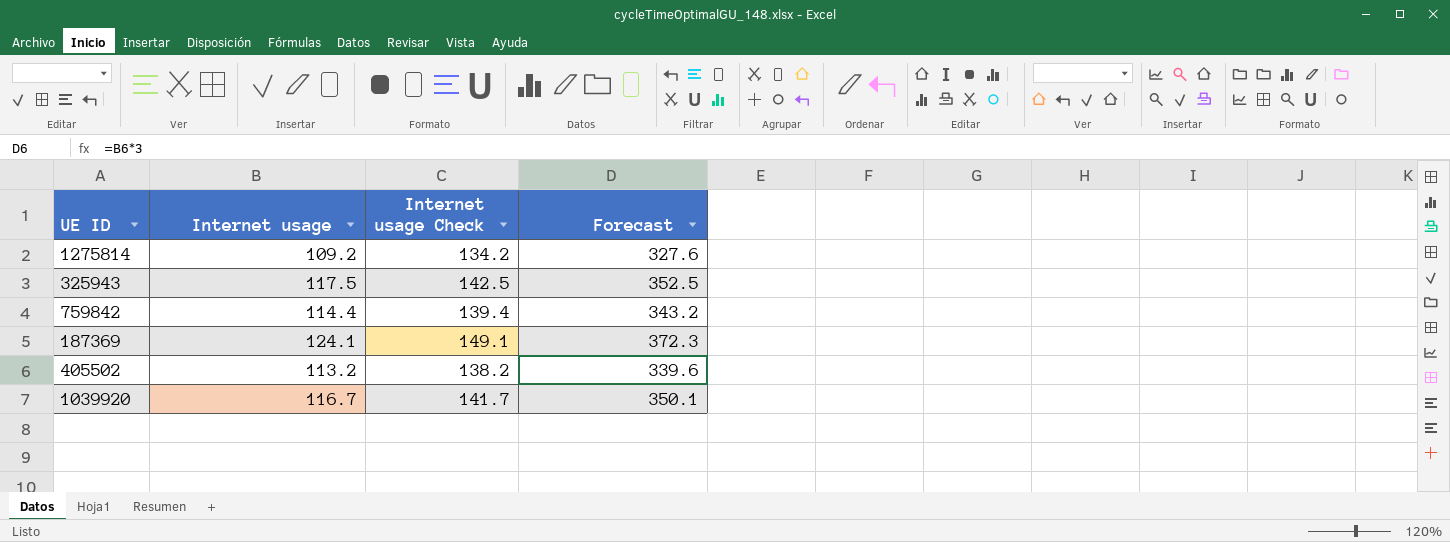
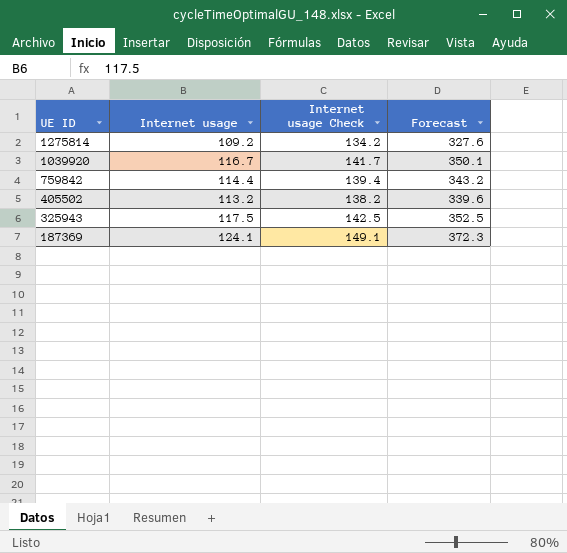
row order: none -> UE ID descending

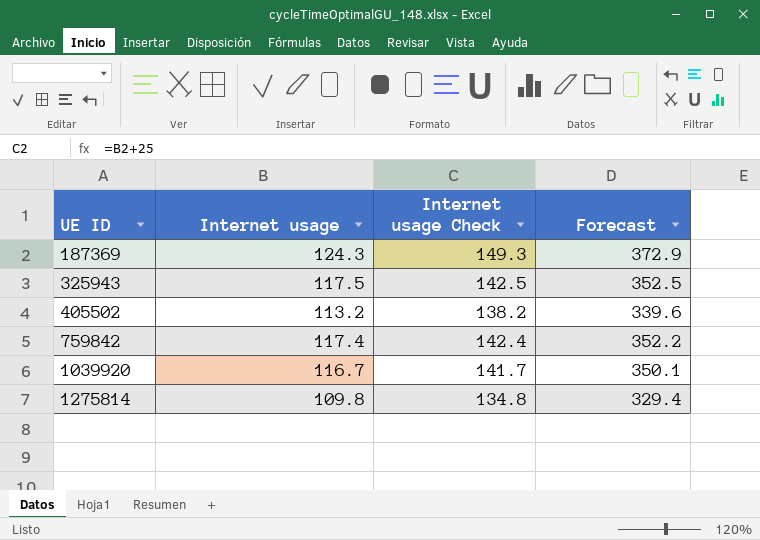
row order: UE ID descending -> UE ID ascending
187369 | Internet usage: 124.1 -> 124.3
187369 | Internet usage Check: 149.1 -> 149.3
187369 | Forecast: 372.3 -> 372.9
759842 | Internet usage: 114.4 -> 117.4
759842 | Internet usage Check: 139.4 -> 142.4
759842 | Forecast: 343.2 -> 352.2
1275814 | Internet usage: 109.2 -> 109.8
1275814 | Internet usage Check: 134.2 -> 134.8
1275814 | Forecast: 327.6 -> 329.4

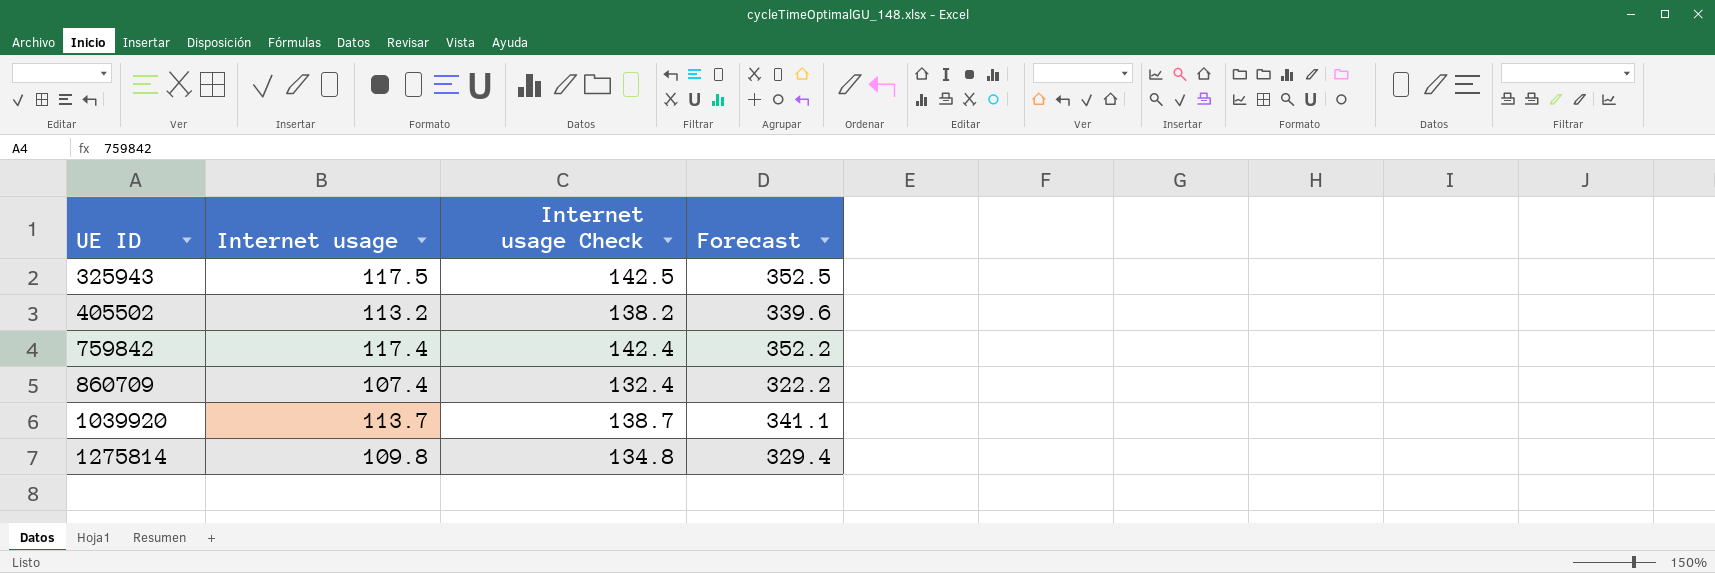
row 187369: 124.3 | 149.3 | 372.9 -> none
row 860709: none -> 107.4 | 132.4 | 322.2
1039920 | Internet usage: 116.7 -> 113.7
1039920 | Internet usage Check: 141.7 -> 138.7
1039920 | Forecast: 350.1 -> 341.1

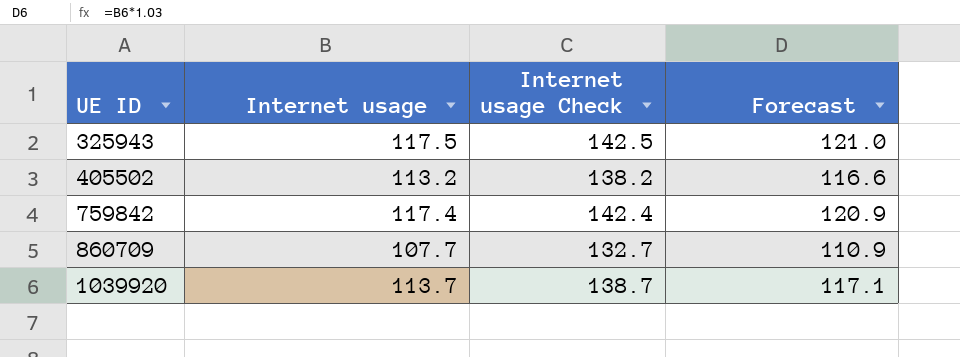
column Forecast | formula: [Internet usage] * 3 -> [Internet usage] * 1.03
row 1275814: 109.8 | 134.8 | 329.4 -> none
860709 | Internet usage: 107.4 -> 107.7
860709 | Internet usage Check: 132.4 -> 132.7

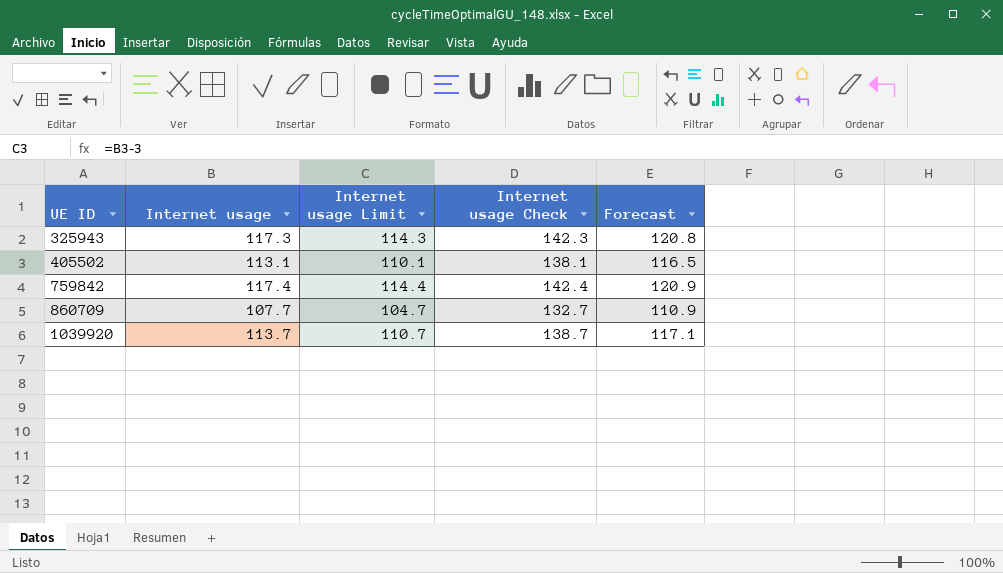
column Internet usage Limit | formula: none -> [Internet usage] - 3
325943 | Internet usage: 117.5 -> 117.3
325943 | Internet usage Check: 142.5 -> 142.3
325943 | Forecast: 121.0 -> 120.8
405502 | Internet usage: 113.2 -> 113.1
405502 | Internet usage Check: 138.2 -> 138.1
405502 | Forecast: 116.6 -> 116.5

